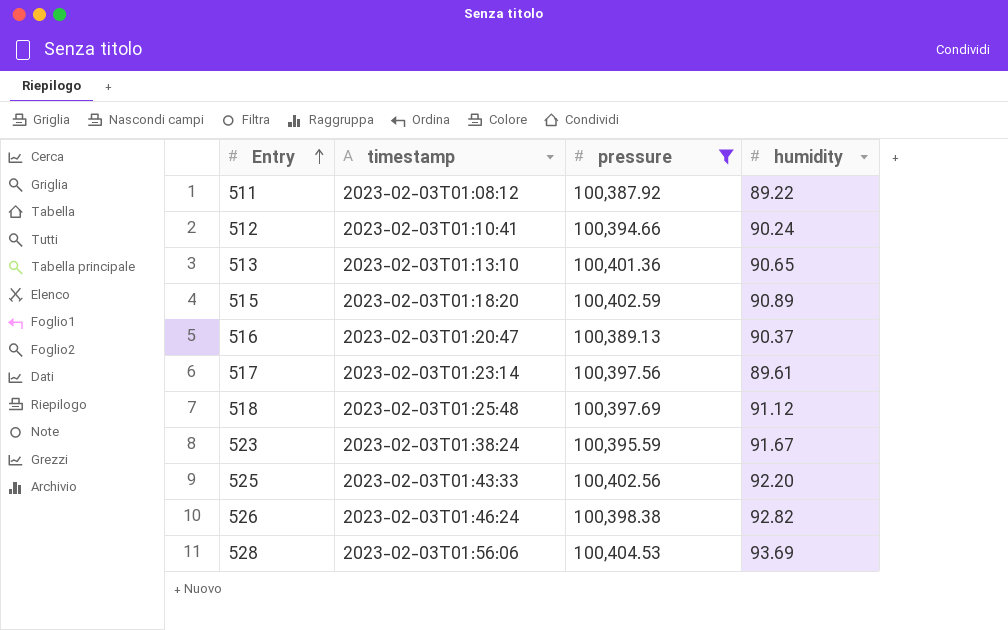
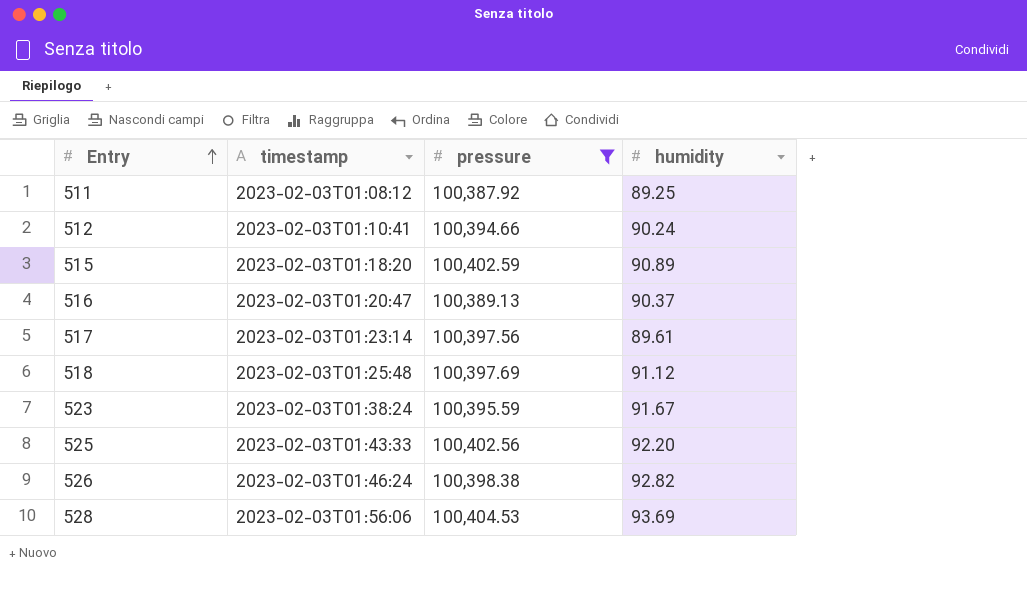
row 513: 2023-02-03T01:13:10 | 100,401.36 | 90.65 -> none
511 | humidity: 89.22 -> 89.25

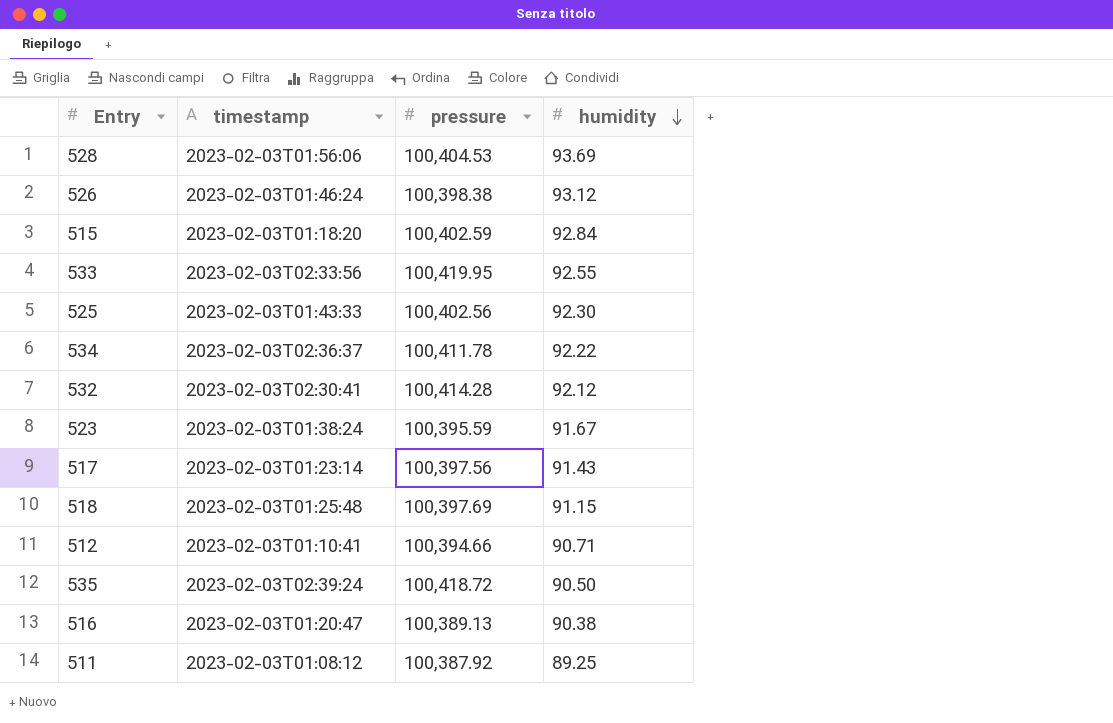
filter: pressure <= 100,404.53 -> none
row order: Entry ascending -> humidity descending
526 | humidity: 92.82 -> 93.12
515 | humidity: 90.89 -> 92.84
525 | humidity: 92.20 -> 92.30
517 | humidity: 89.61 -> 91.43
518 | humidity: 91.12 -> 91.15
512 | humidity: 90.24 -> 90.71
516 | humidity: 90.37 -> 90.38

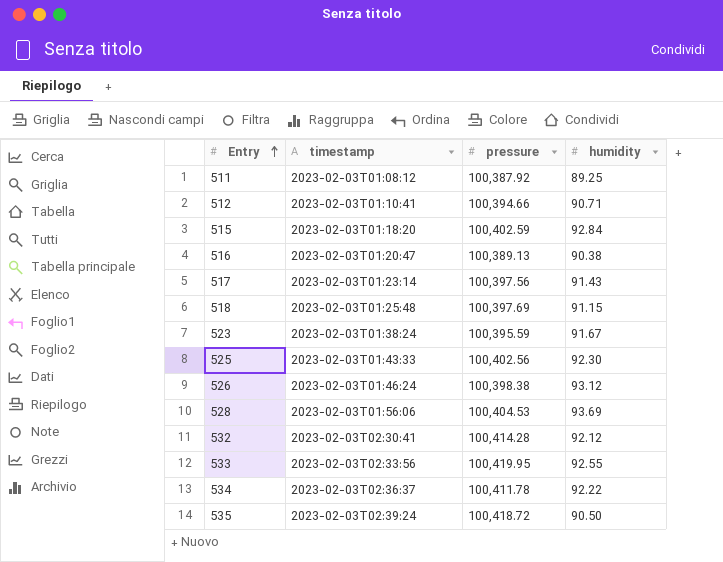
row order: humidity descending -> Entry ascending

